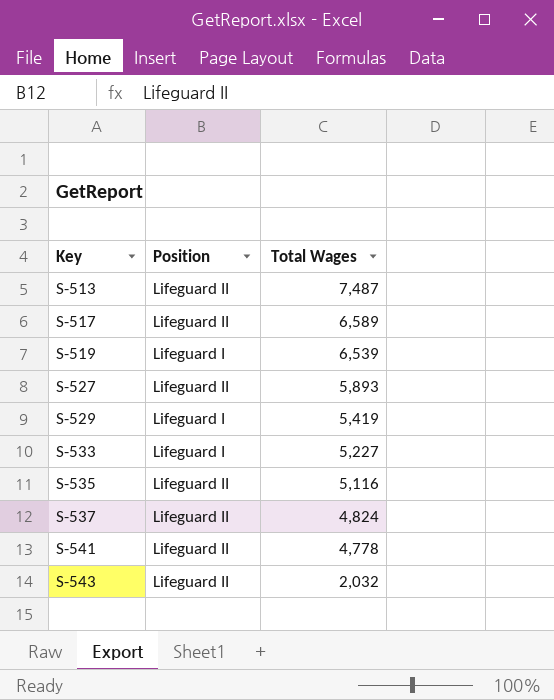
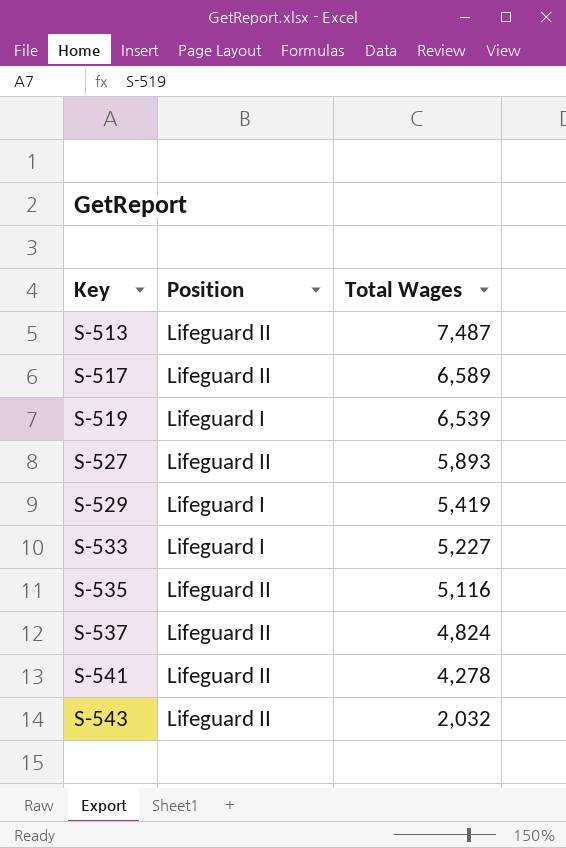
S-541 | Total Wages: 4,778 -> 4,278

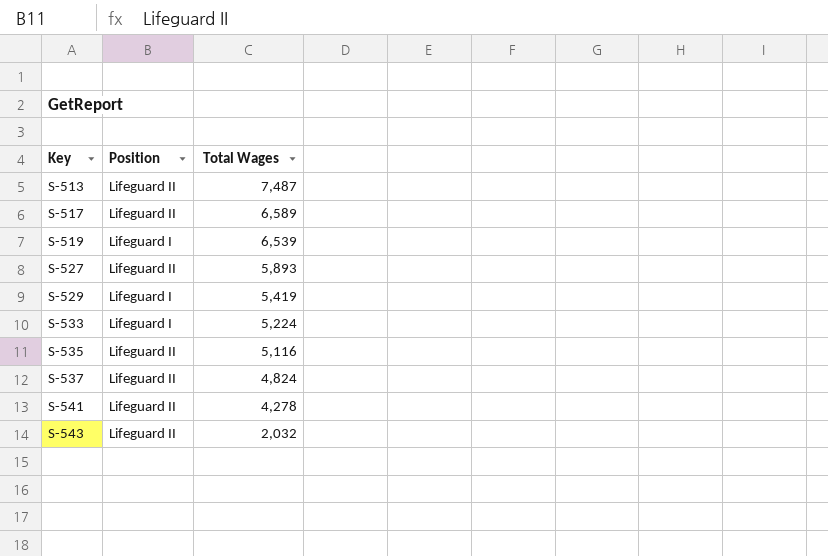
S-533 | Total Wages: 5,227 -> 5,224

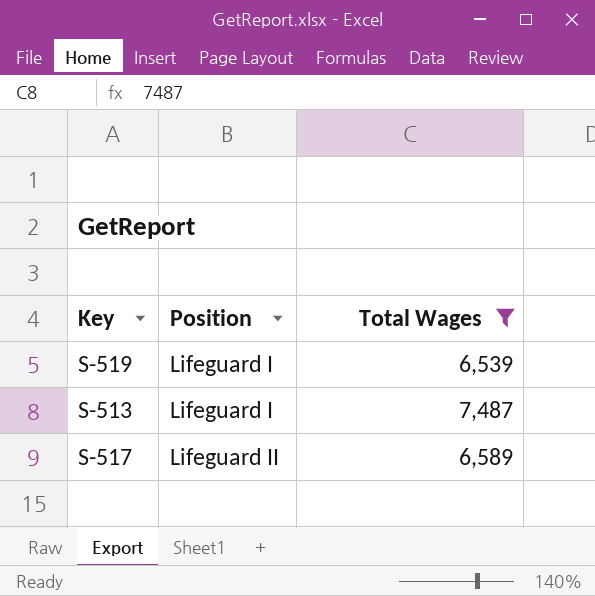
filter: none -> Total Wages >= 6,539
row order: Key ascending -> Position ascending
S-513 | Position: Lifeguard II -> Lifeguard I

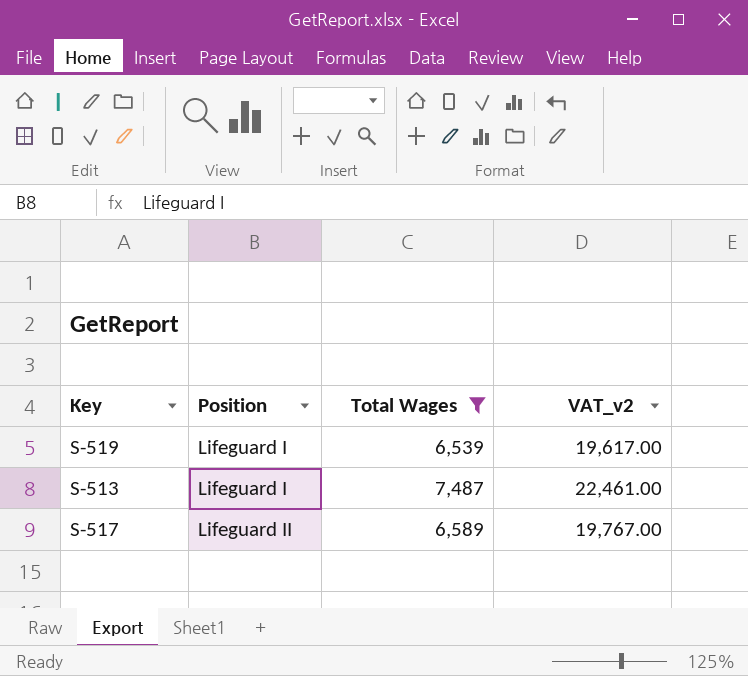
column VAT_v2 | formula: none -> [Total Wages] * 3

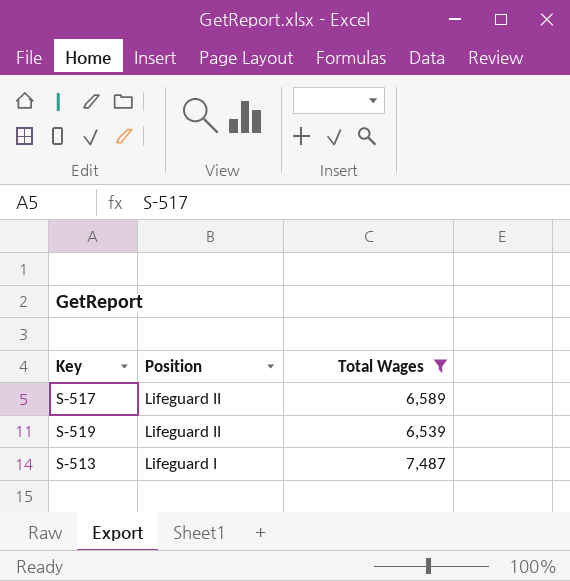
row order: Position ascending -> Position descending
column VAT_v2 | formula: [Total Wages] * 3 -> none
S-519 | Position: Lifeguard I -> Lifeguard II

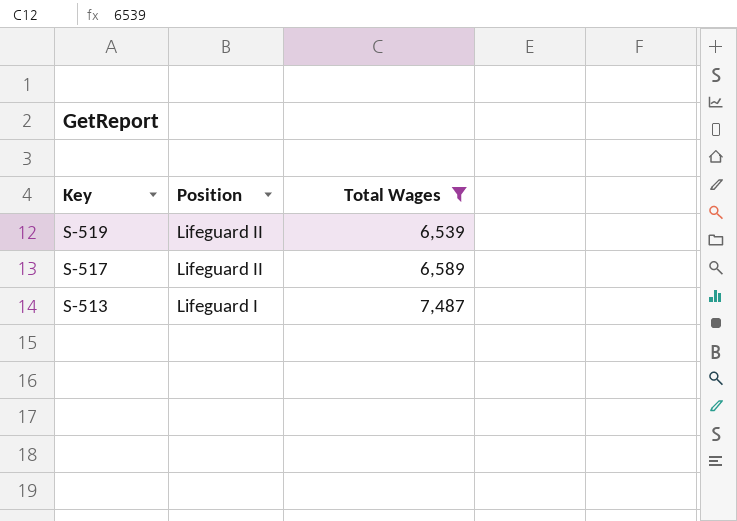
row order: Position descending -> Key descending

